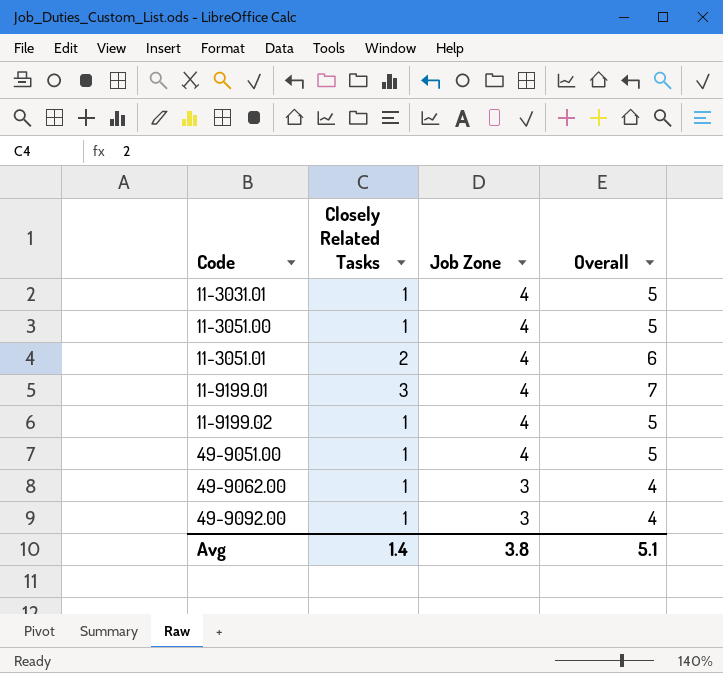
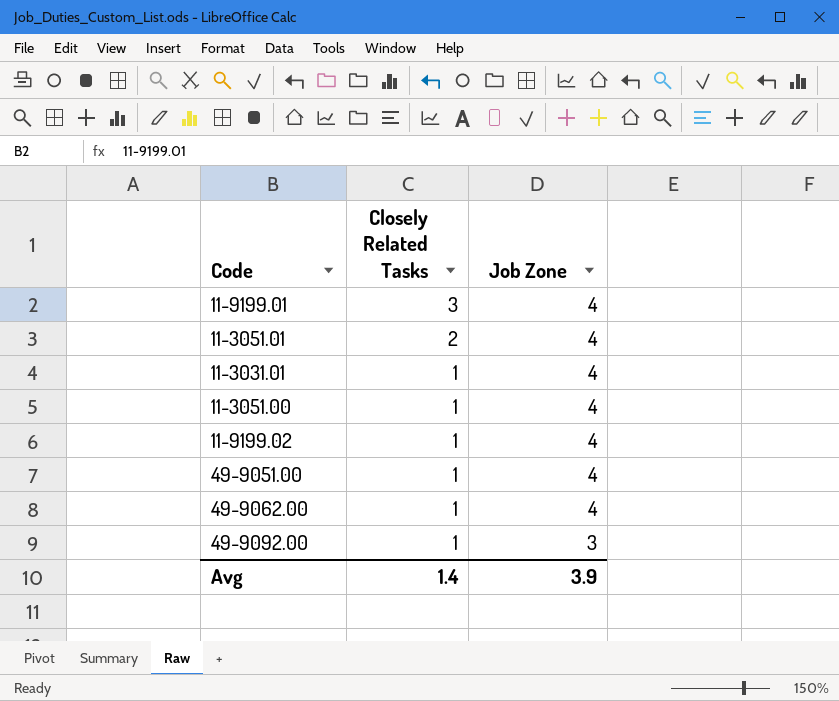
row order: Code ascending -> Closely Related Tasks descending
column Overall | formula: [Closely Related Tasks] + [Job Zone] -> none
49-9062.00 | Job Zone: 3 -> 4
Avg | Job Zone: 3.8 -> 3.9

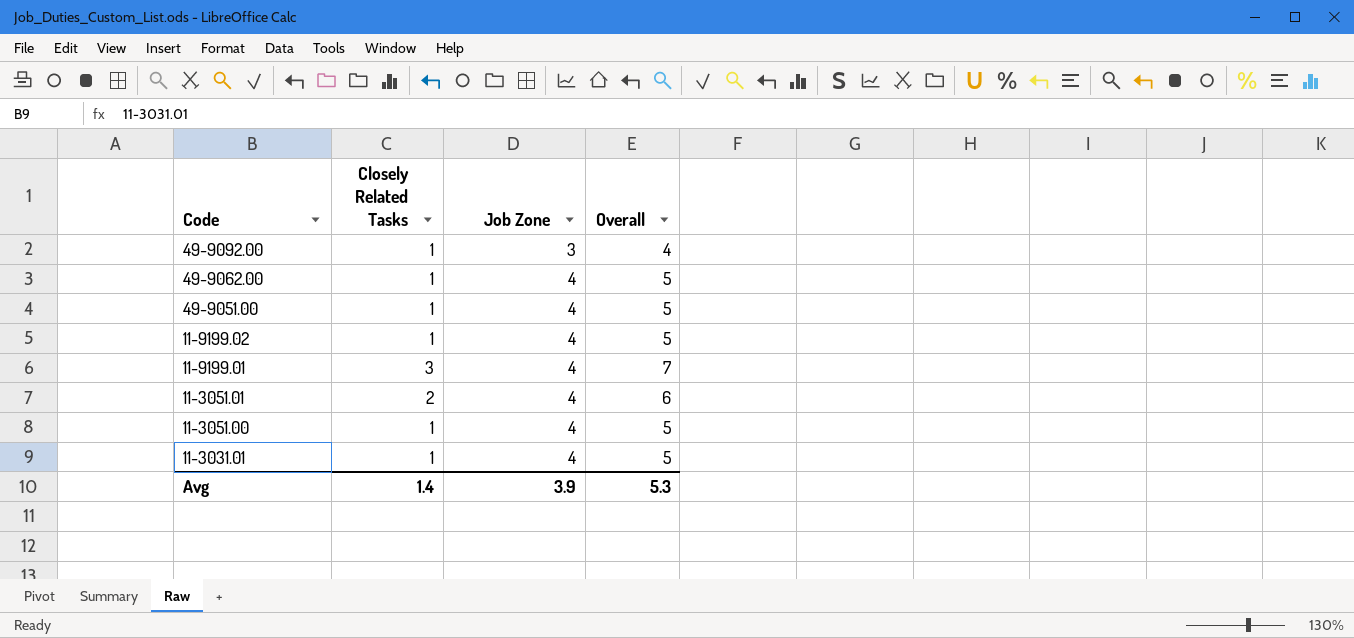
row order: Closely Related Tasks descending -> Code descending
column Overall | formula: none -> [Closely Related Tasks] + [Job Zone]

